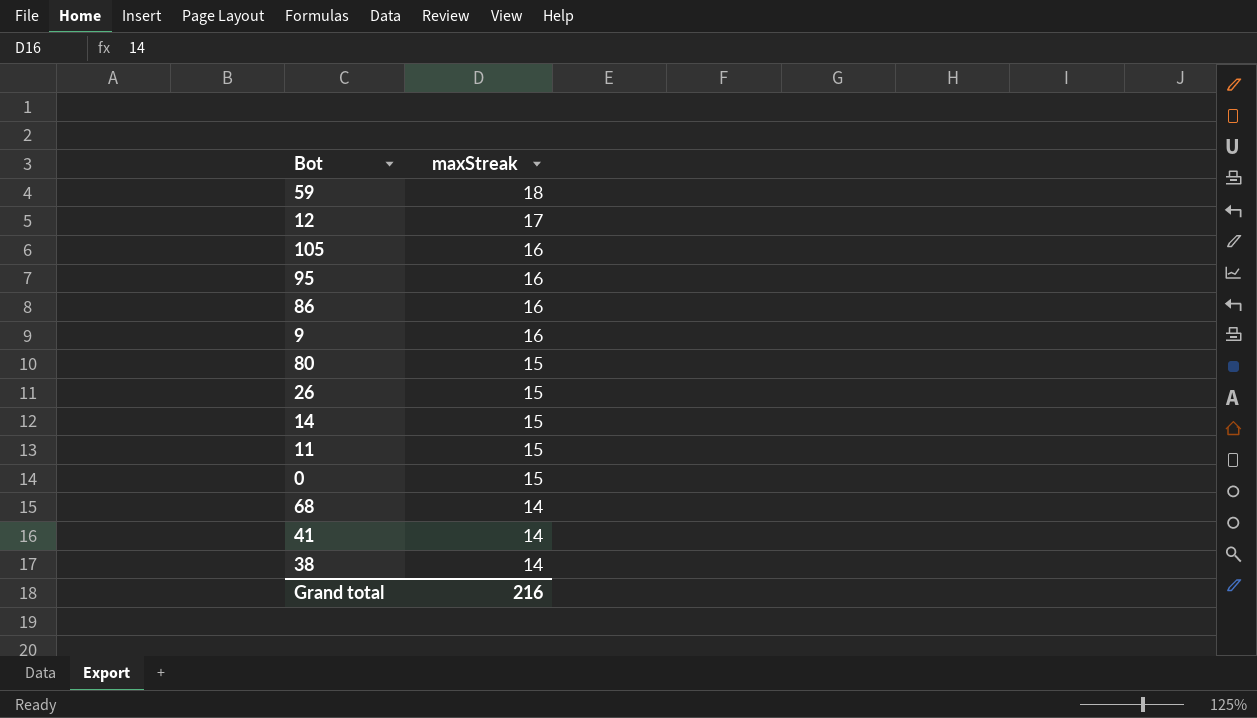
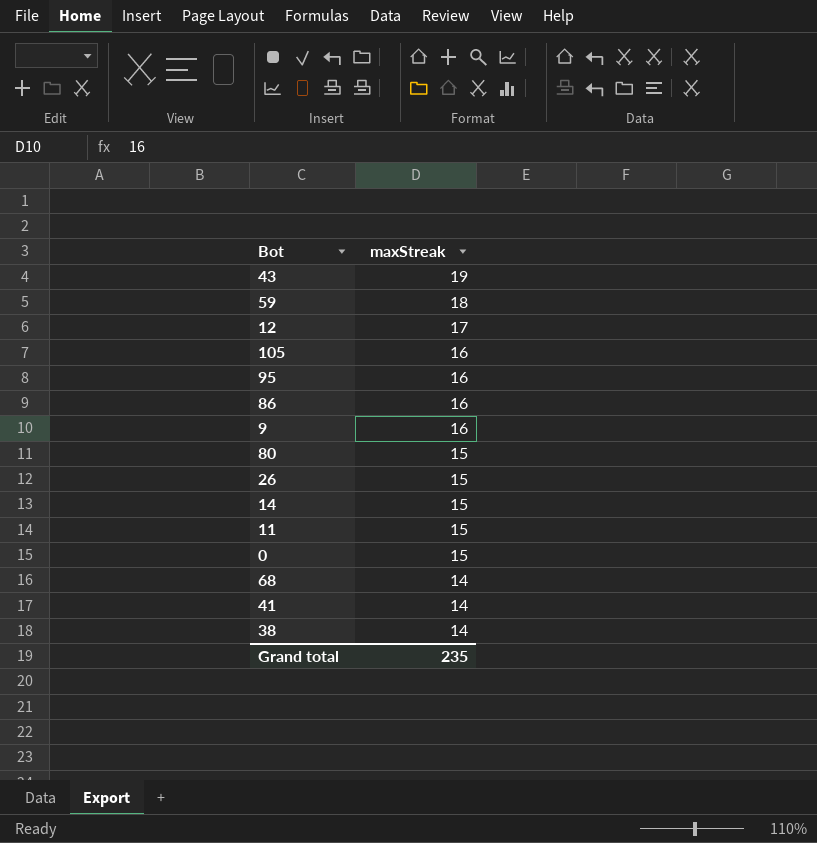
row 43: none -> 19
Grand total | maxStreak: 216 -> 235

